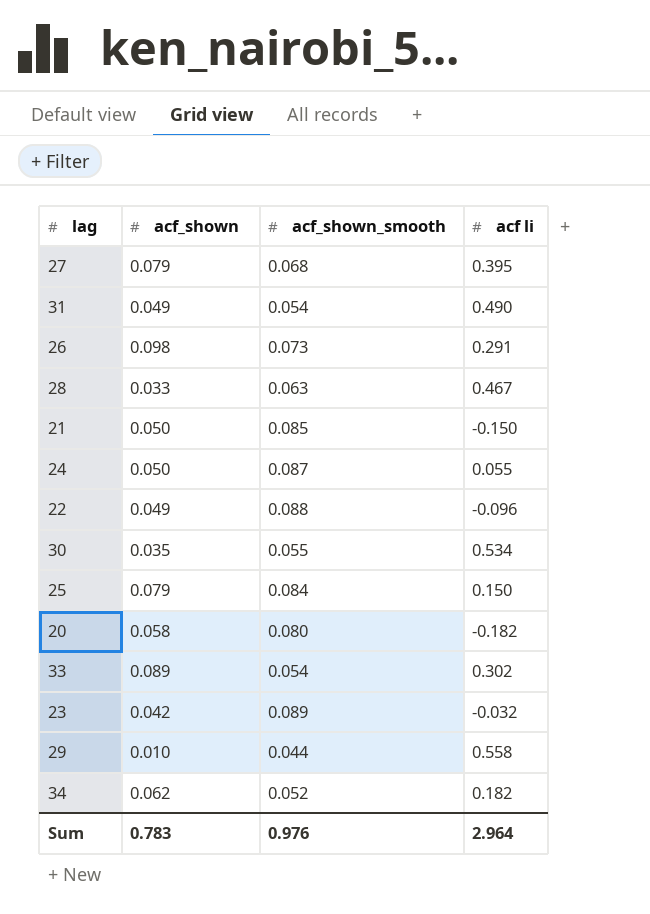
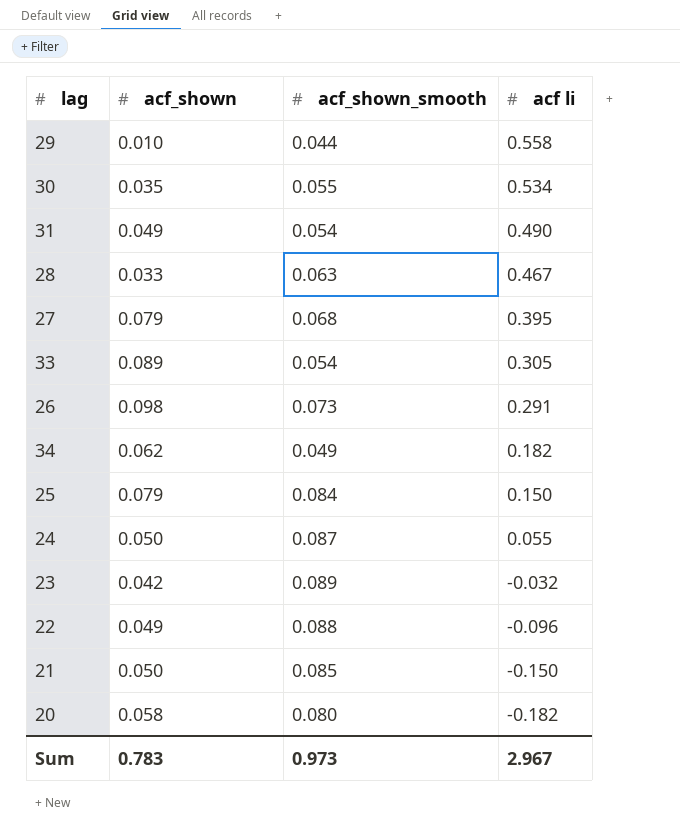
row order: none -> acf li descending
33 | acf li: 0.302 -> 0.305
34 | acf_shown_smooth: 0.052 -> 0.049
Sum | acf_shown_smooth: 0.976 -> 0.973
Sum | acf li: 2.964 -> 2.967

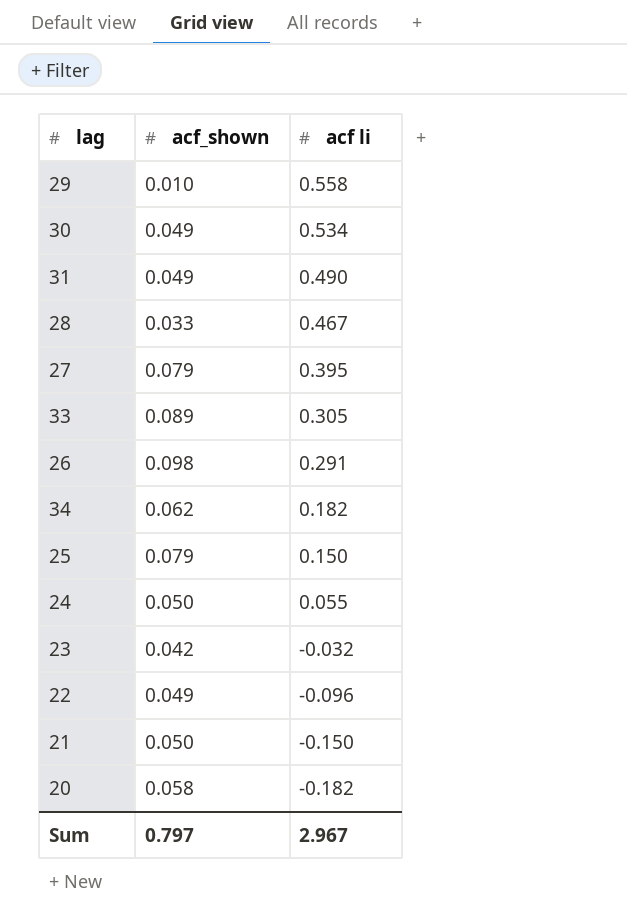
column acf_shown_smooth | position: 3 -> none
30 | acf_shown: 0.035 -> 0.049
Sum | acf_shown: 0.783 -> 0.797

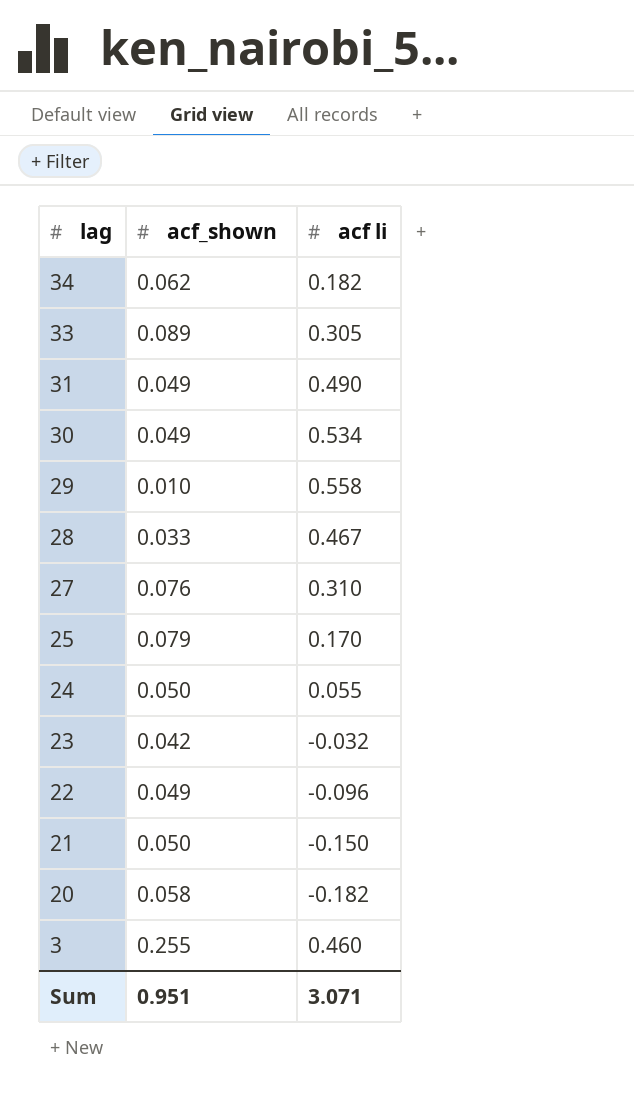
row order: acf li descending -> lag descending
row 26: 0.098 | 0.291 -> none
27 | acf_shown: 0.079 -> 0.076
27 | acf li: 0.395 -> 0.310
25 | acf li: 0.150 -> 0.170
row 3: none -> 0.255 | 0.460
Sum | acf_shown: 0.797 -> 0.951
Sum | acf li: 2.967 -> 3.071

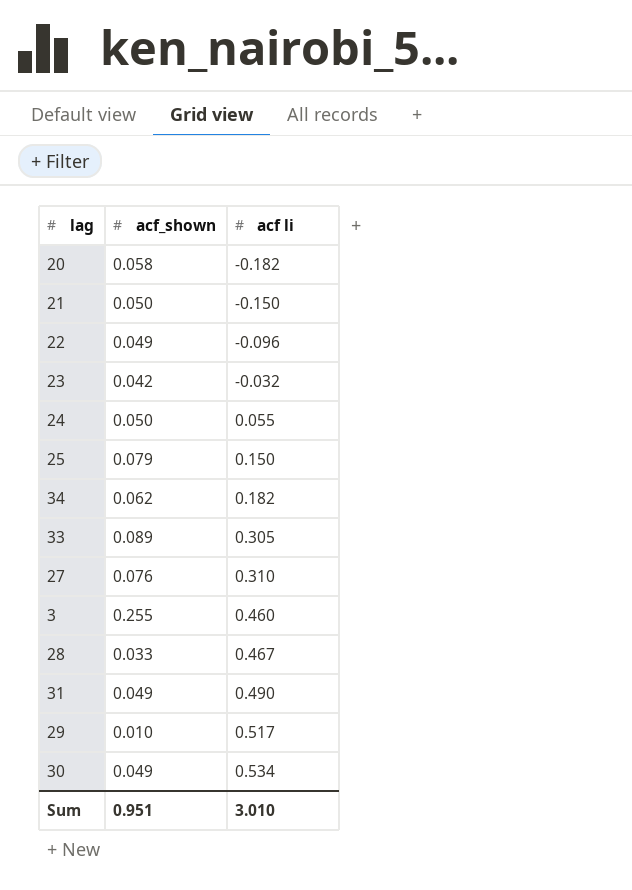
row order: lag descending -> acf li ascending
25 | acf li: 0.170 -> 0.150
29 | acf li: 0.558 -> 0.517
Sum | acf li: 3.071 -> 3.010

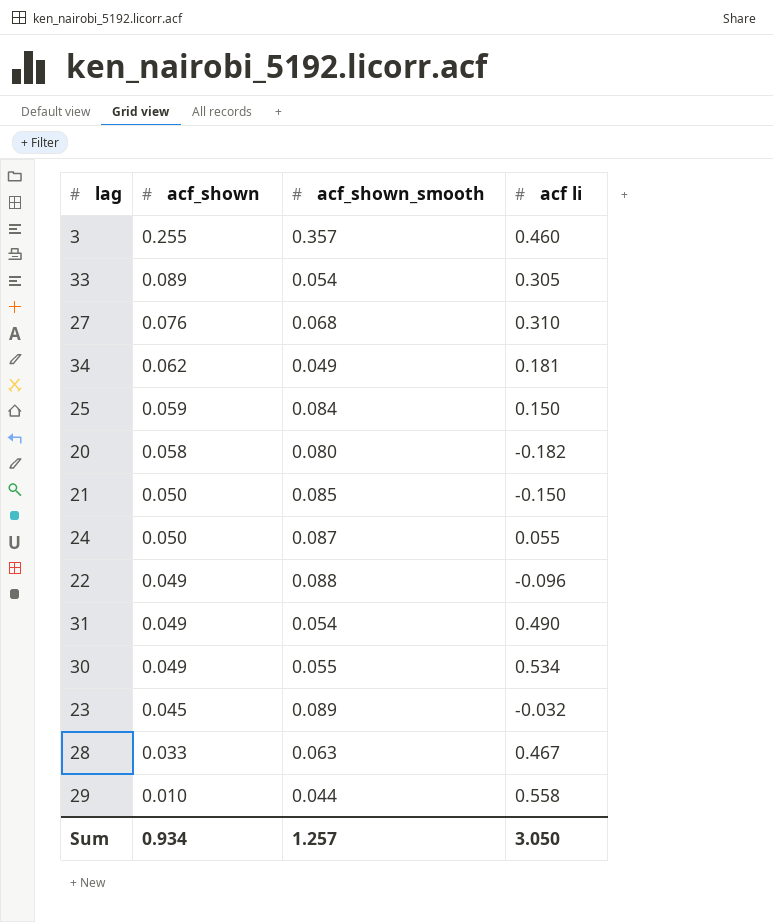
row order: acf li ascending -> acf_shown descending
column acf_shown_smooth | position: none -> 3
34 | acf li: 0.182 -> 0.181
25 | acf_shown: 0.079 -> 0.059
23 | acf_shown: 0.042 -> 0.045
29 | acf li: 0.517 -> 0.558
Sum | acf_shown: 0.951 -> 0.934
Sum | acf li: 3.010 -> 3.050

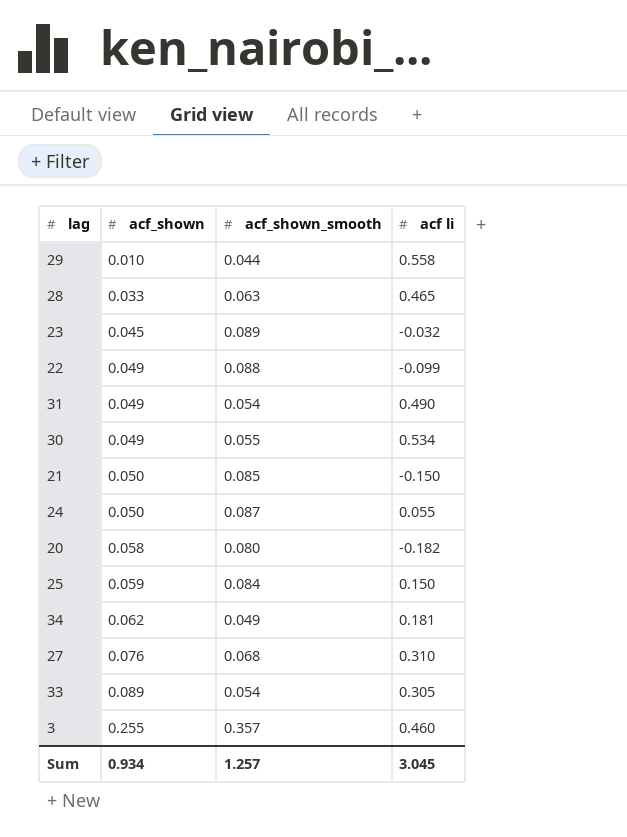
row order: acf_shown descending -> acf_shown ascending
28 | acf li: 0.467 -> 0.465
22 | acf li: -0.096 -> -0.099
Sum | acf li: 3.050 -> 3.045

